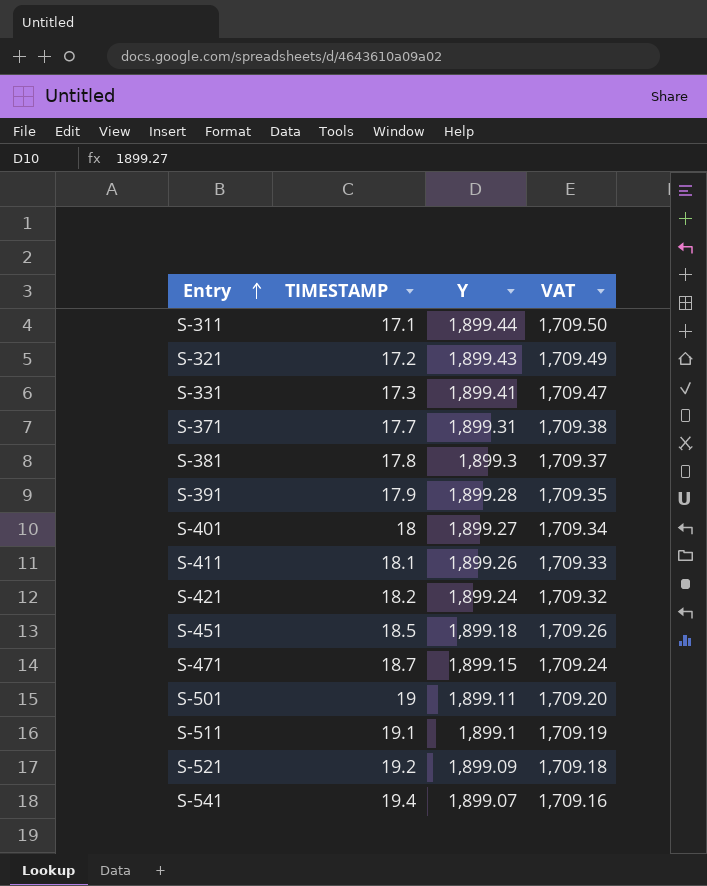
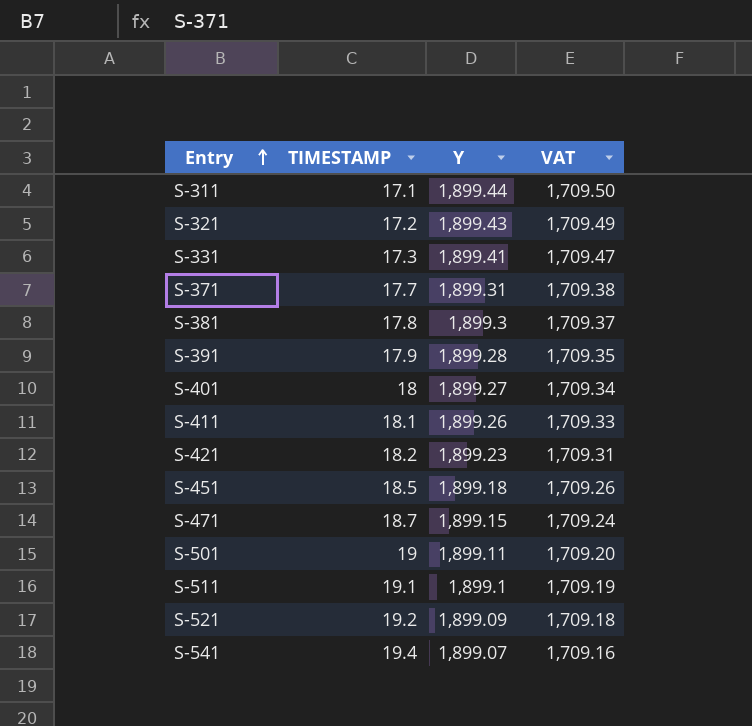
S-421 | Y: 1,899.24 -> 1,899.23
S-421 | VAT: 1,709.32 -> 1,709.31

